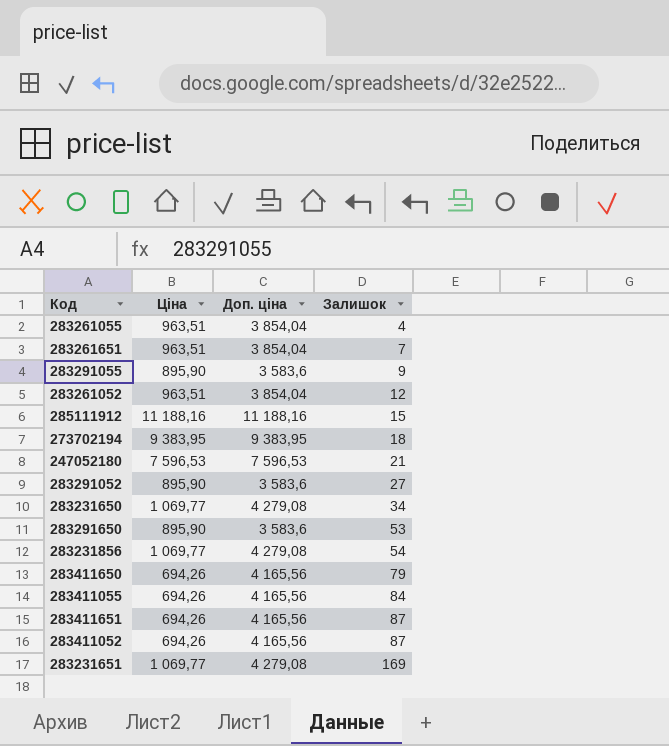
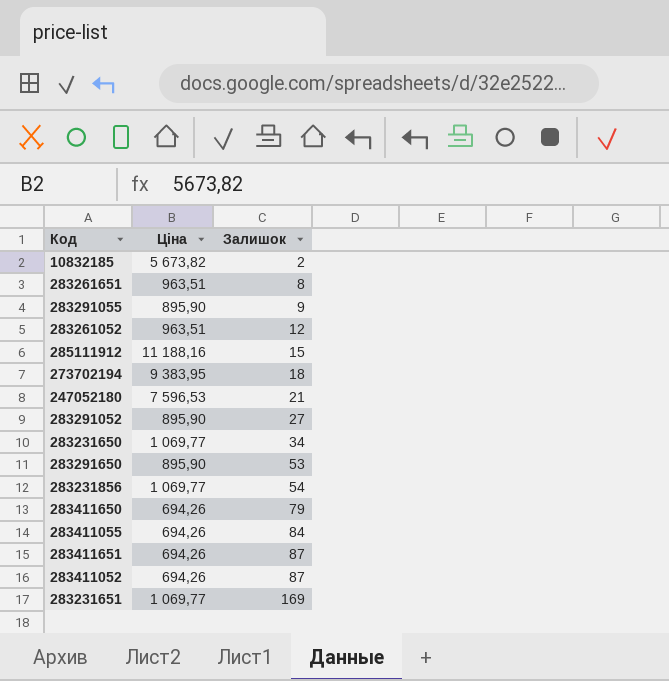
column Доп. ціна | position: 3 -> none
row 283261055: 963,51 | 3 854,04 | 4 -> none
row 10832185: none -> 5 673,82 | 2
283261651 | Залишок: 7 -> 8

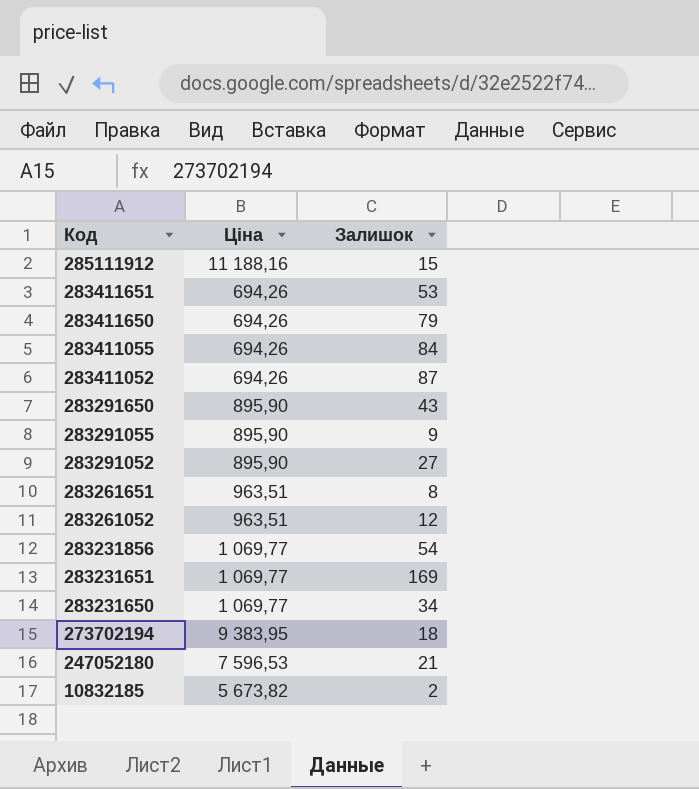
row order: Залишок ascending -> Код descending
283411651 | Залишок: 87 -> 53
283291650 | Залишок: 53 -> 43

